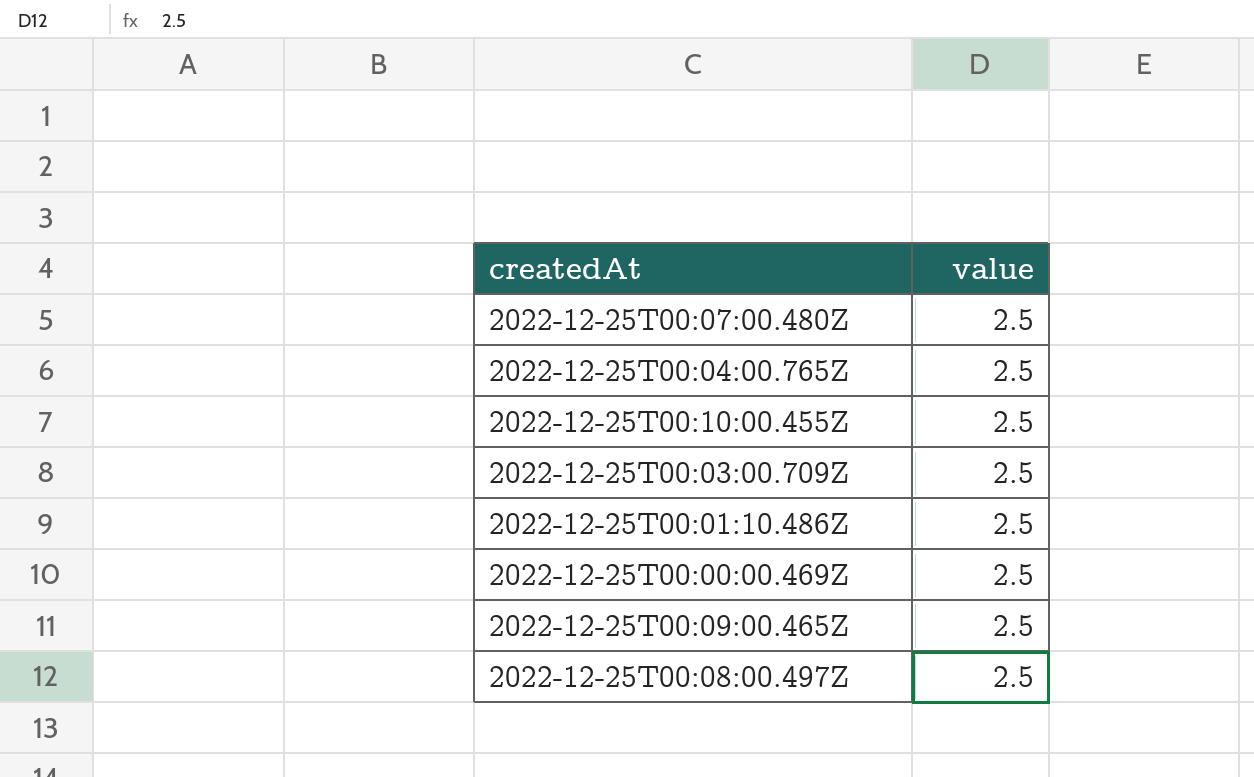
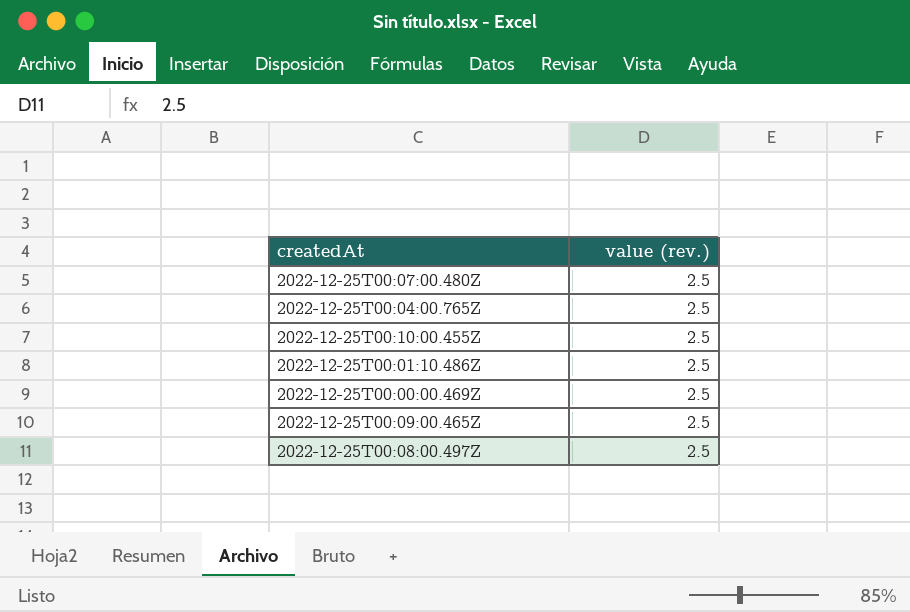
column name: value -> value (rev.)
row 2022-12-25T00:03:00.709Z: 2.5 -> none

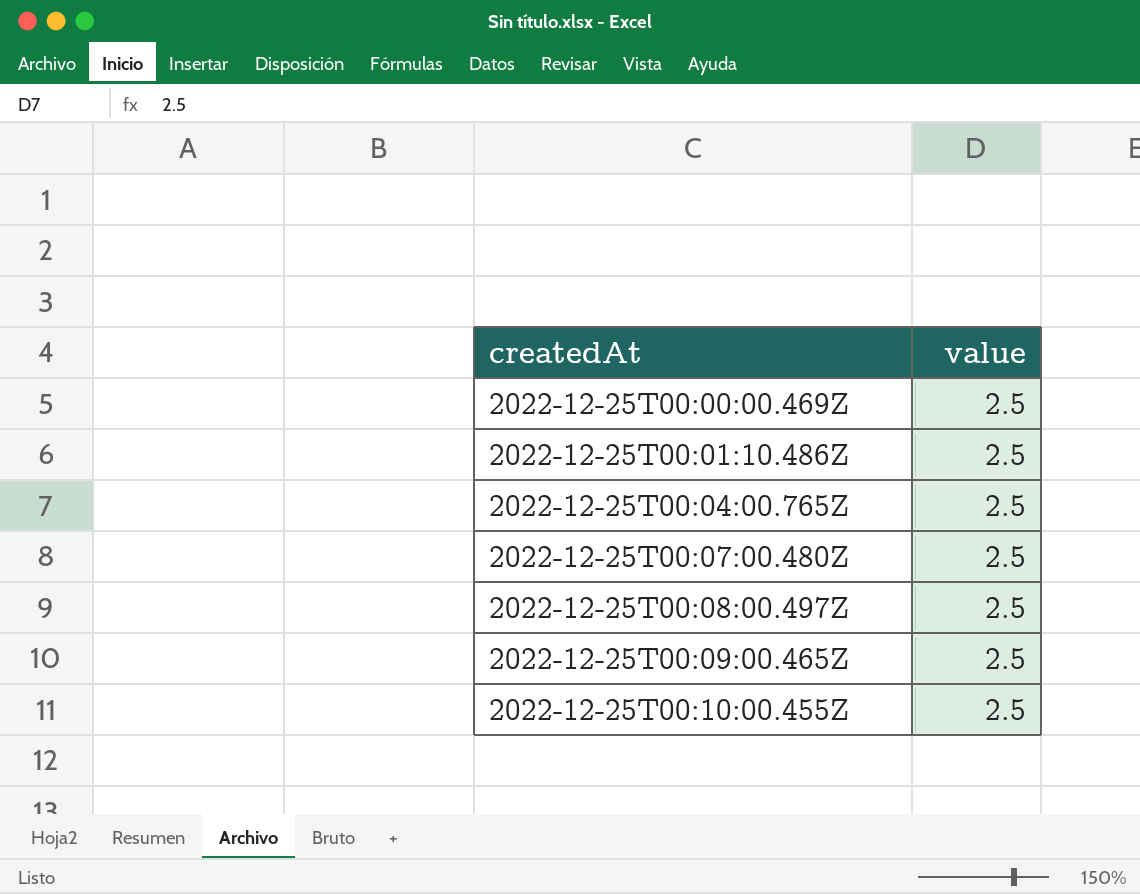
row order: none -> createdAt ascending
column name: value (rev.) -> value

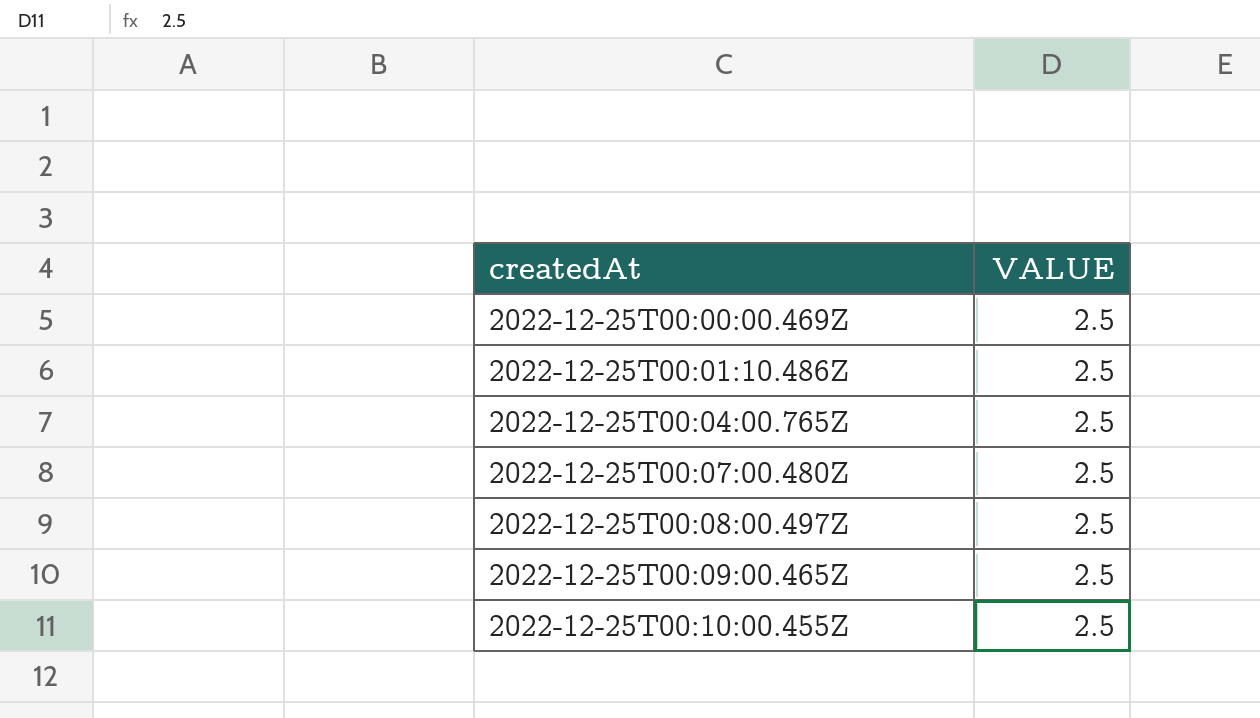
column name: value -> VALUE

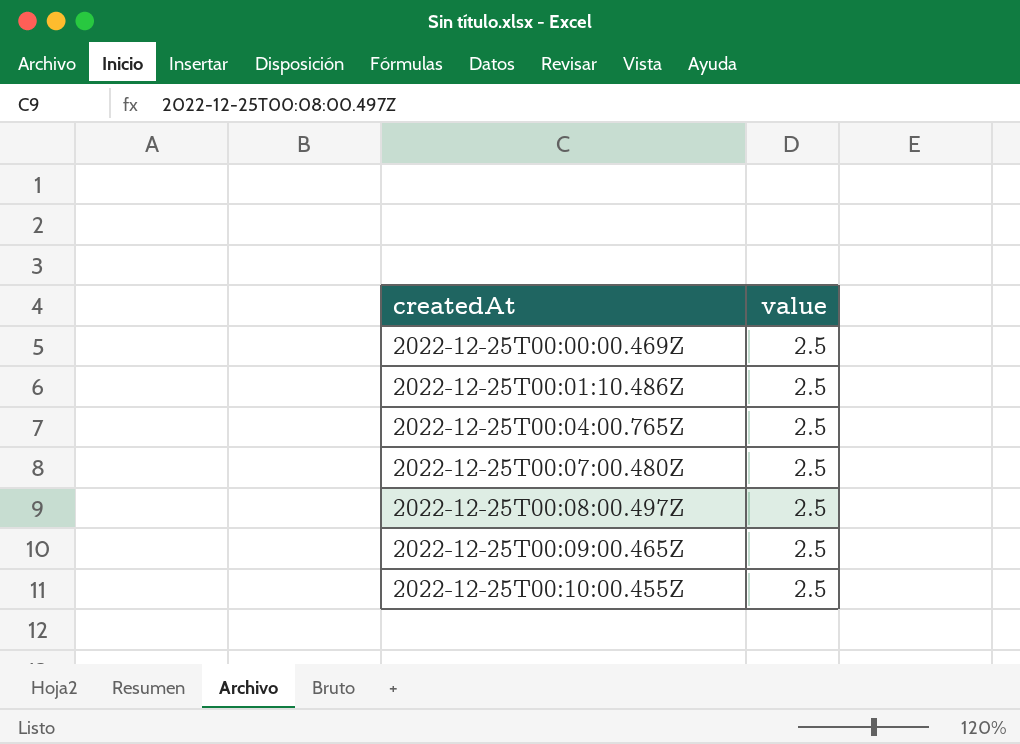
column name: VALUE -> value

